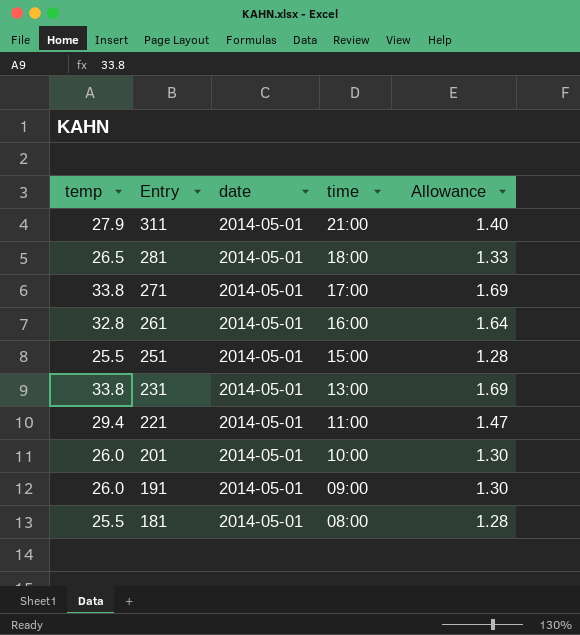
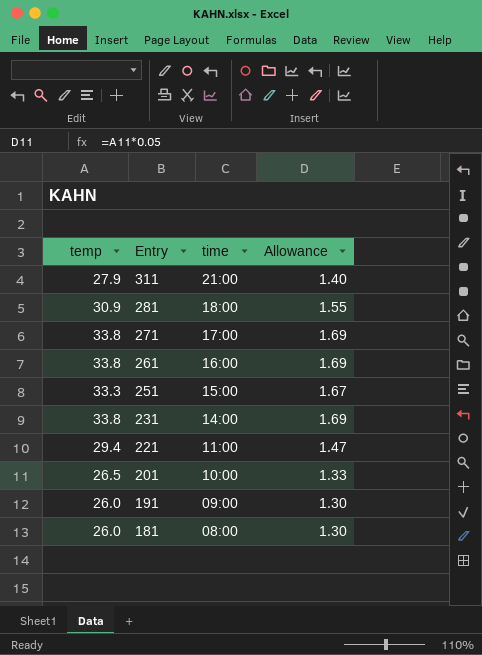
column date | position: 3 -> none
281 | temp: 26.5 -> 30.9
281 | Allowance: 1.33 -> 1.55
261 | temp: 32.8 -> 33.8
261 | Allowance: 1.64 -> 1.69
251 | temp: 25.5 -> 33.3
251 | Allowance: 1.28 -> 1.67
231 | time: 13:00 -> 14:00
201 | temp: 26.0 -> 26.5
201 | Allowance: 1.30 -> 1.33
181 | temp: 25.5 -> 26.0
181 | Allowance: 1.28 -> 1.30

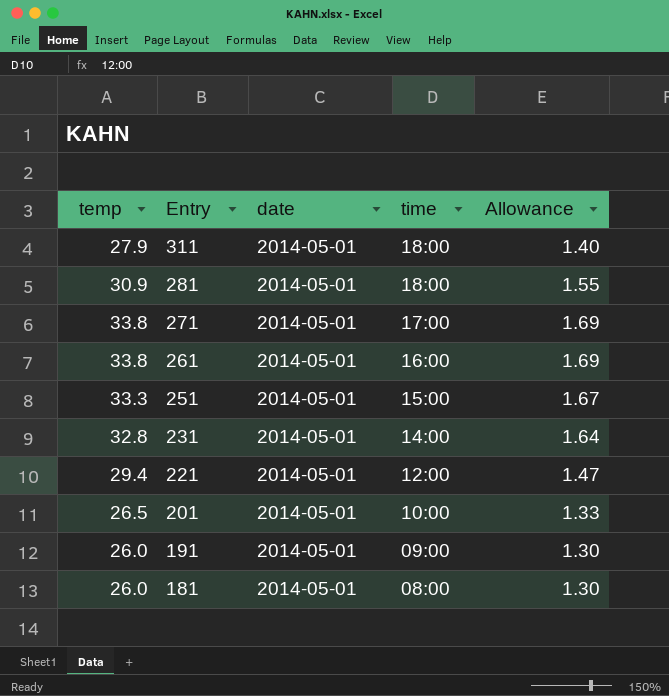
column date | position: none -> 3
311 | time: 21:00 -> 18:00
231 | temp: 33.8 -> 32.8
231 | Allowance: 1.69 -> 1.64
221 | time: 11:00 -> 12:00

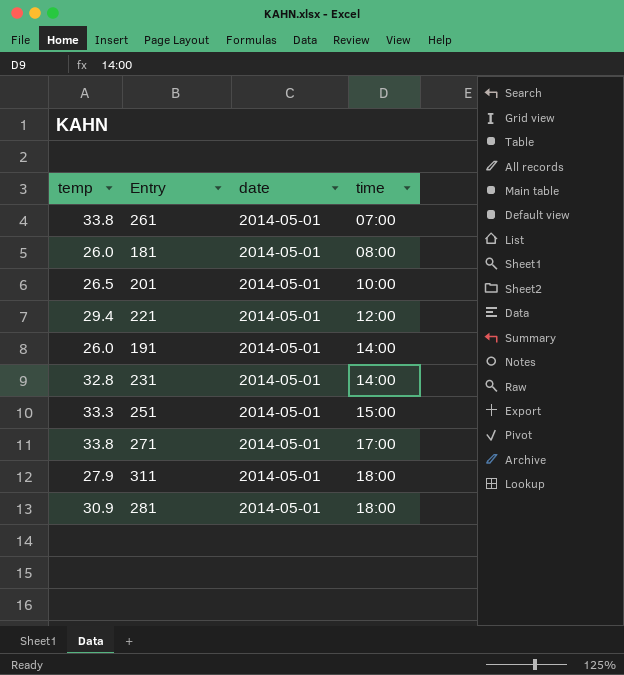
row order: Entry descending -> time ascending
column Allowance | formula: [temp] * 0.05 -> none
261 | time: 16:00 -> 07:00
191 | time: 09:00 -> 14:00

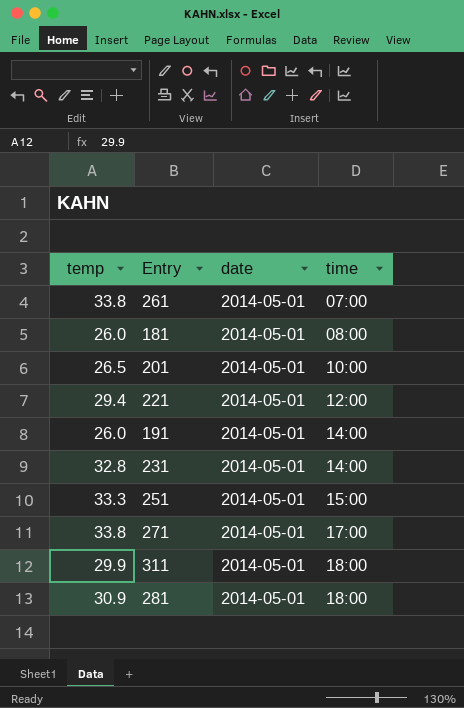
311 | temp: 27.9 -> 29.9

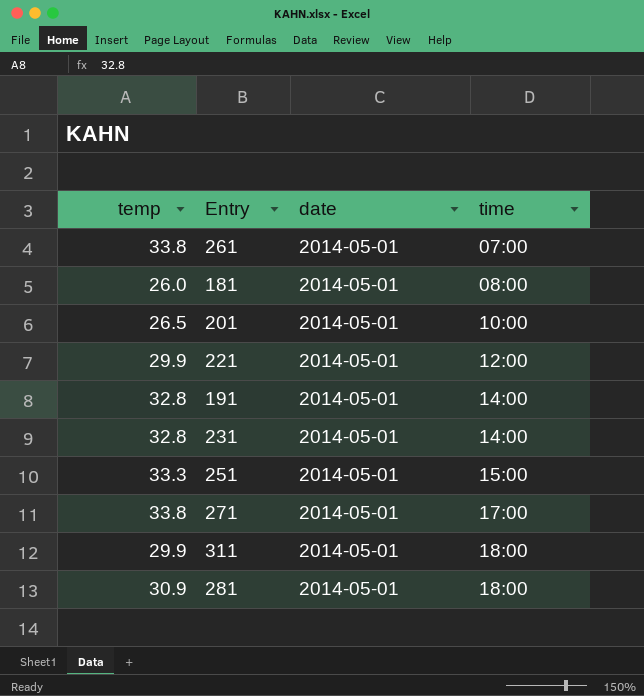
221 | temp: 29.4 -> 29.9
191 | temp: 26.0 -> 32.8

